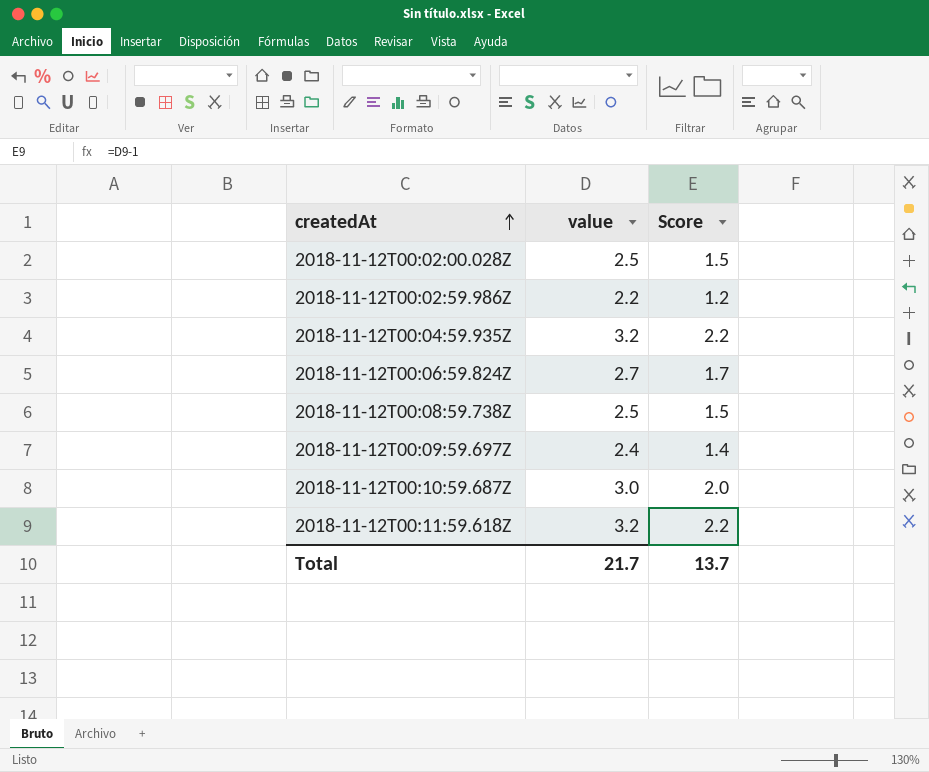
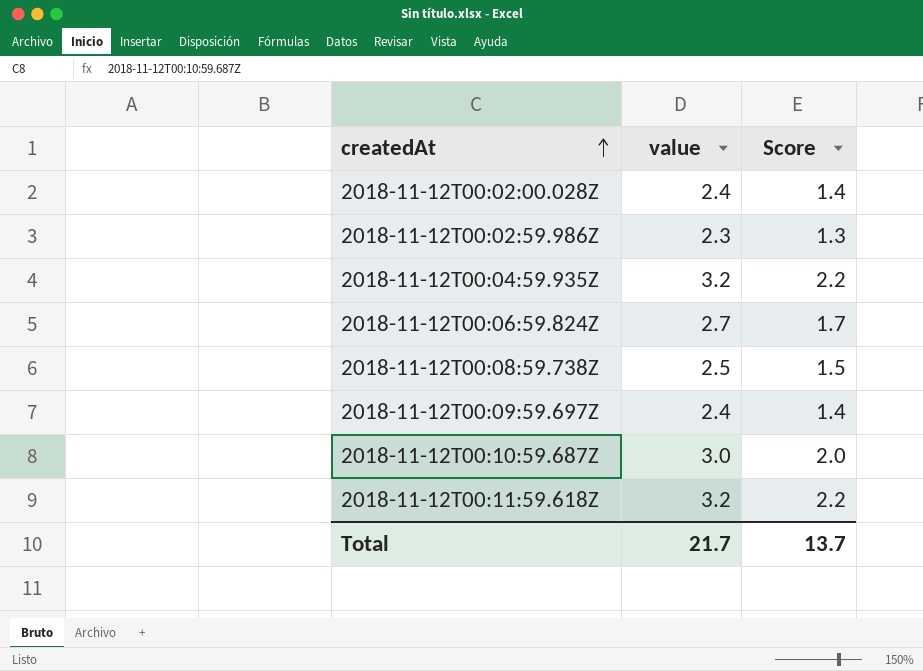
2018-11-12T00:02:00.028Z | value: 2.5 -> 2.4
2018-11-12T00:02:00.028Z | Score: 1.5 -> 1.4
2018-11-12T00:02:59.986Z | value: 2.2 -> 2.3
2018-11-12T00:02:59.986Z | Score: 1.2 -> 1.3

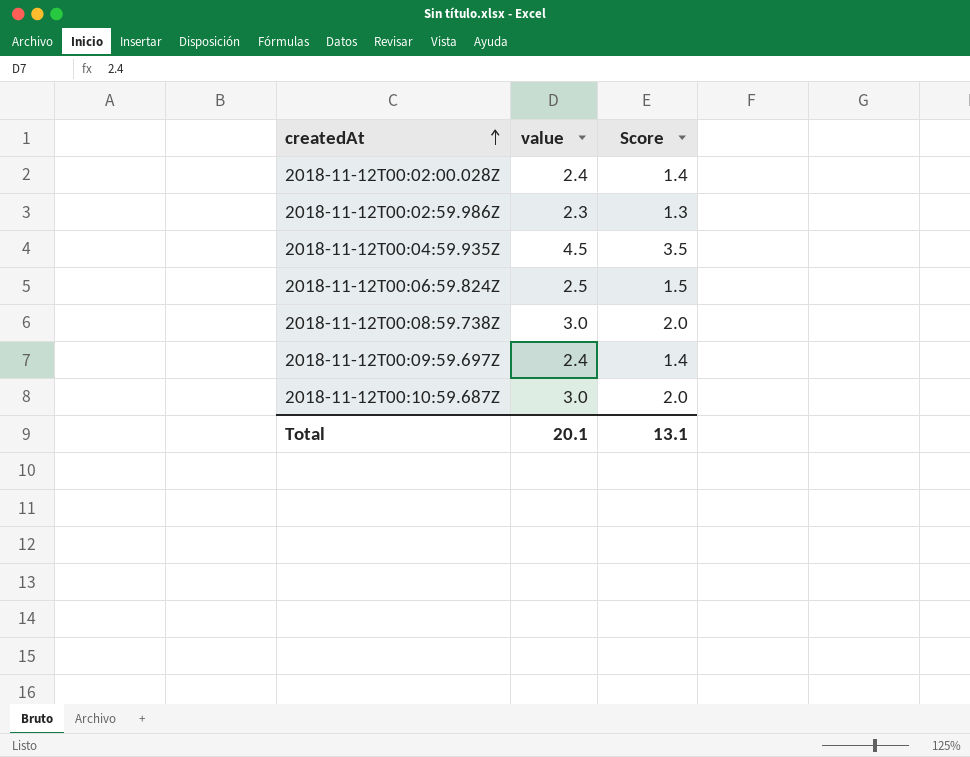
row 2018-11-12T00:11:59.618Z: 3.2 | 2.2 -> none
2018-11-12T00:04:59.935Z | value: 3.2 -> 4.5
2018-11-12T00:04:59.935Z | Score: 2.2 -> 3.5
2018-11-12T00:06:59.824Z | value: 2.7 -> 2.5
2018-11-12T00:06:59.824Z | Score: 1.7 -> 1.5
2018-11-12T00:08:59.738Z | value: 2.5 -> 3.0
2018-11-12T00:08:59.738Z | Score: 1.5 -> 2.0
Total | value: 21.7 -> 20.1
Total | Score: 13.7 -> 13.1

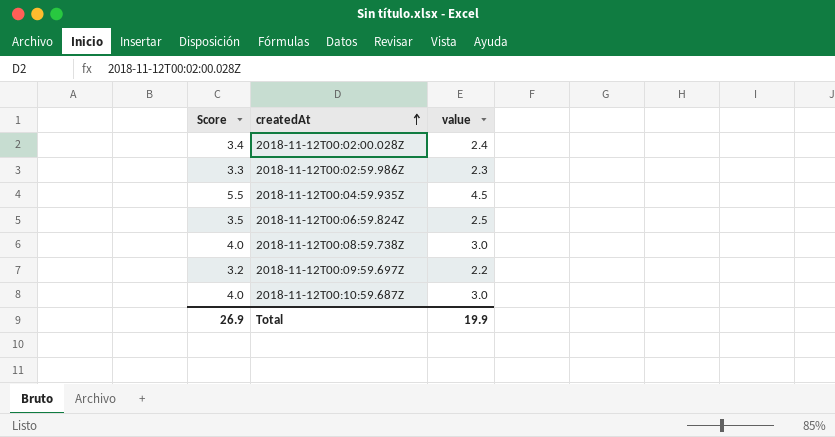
column Score | formula: [value] - 1 -> [value] + 1
column Score | position: 3 -> 1
2018-11-12T00:09:59.697Z | value: 2.4 -> 2.2
Total | Score: 13.1 -> 26.9
Total | value: 20.1 -> 19.9

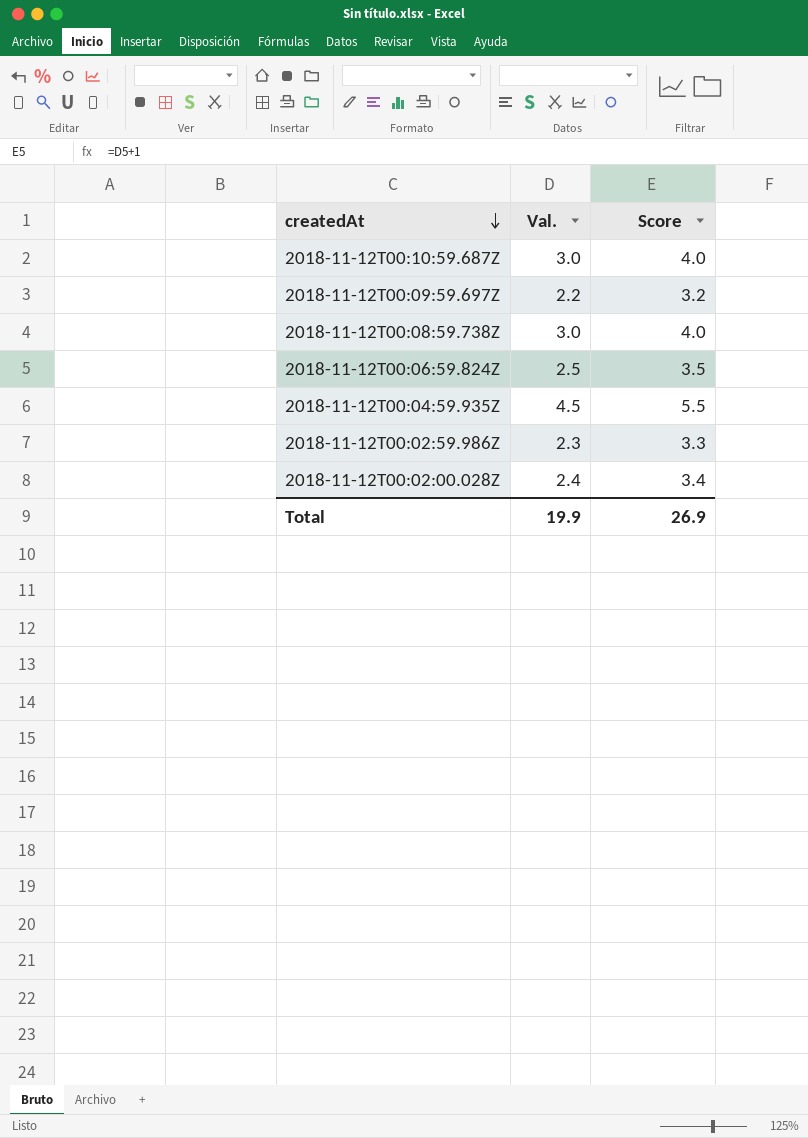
row order: createdAt ascending -> createdAt descending
column name: value -> Val.
column Score | position: 1 -> 3

